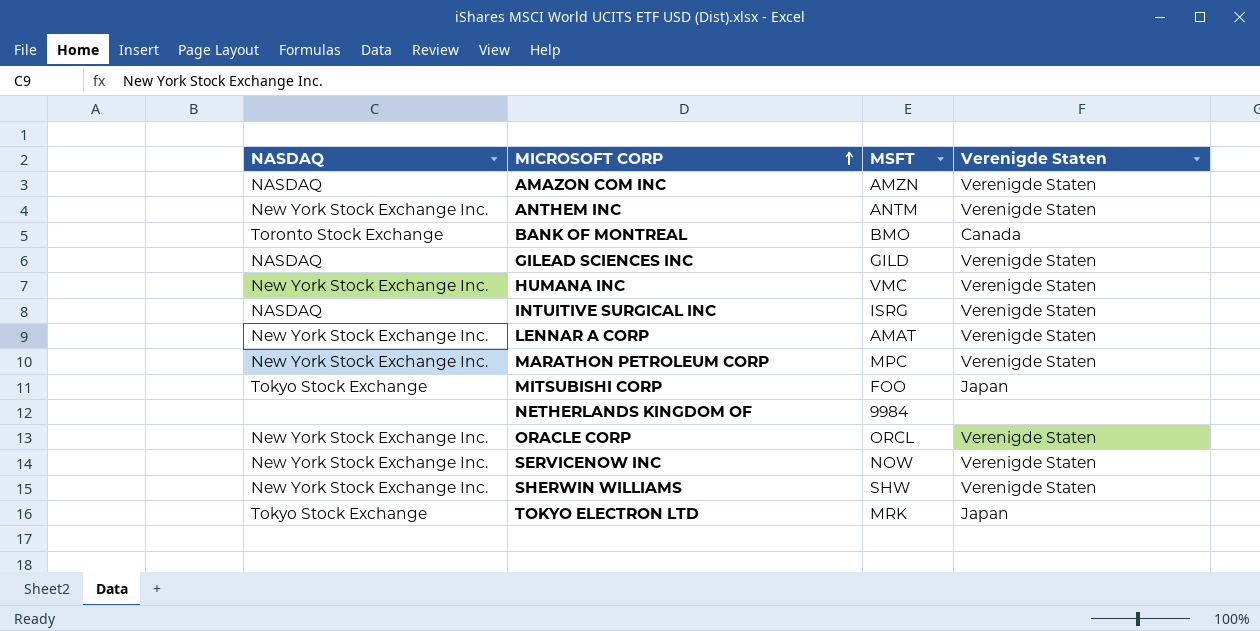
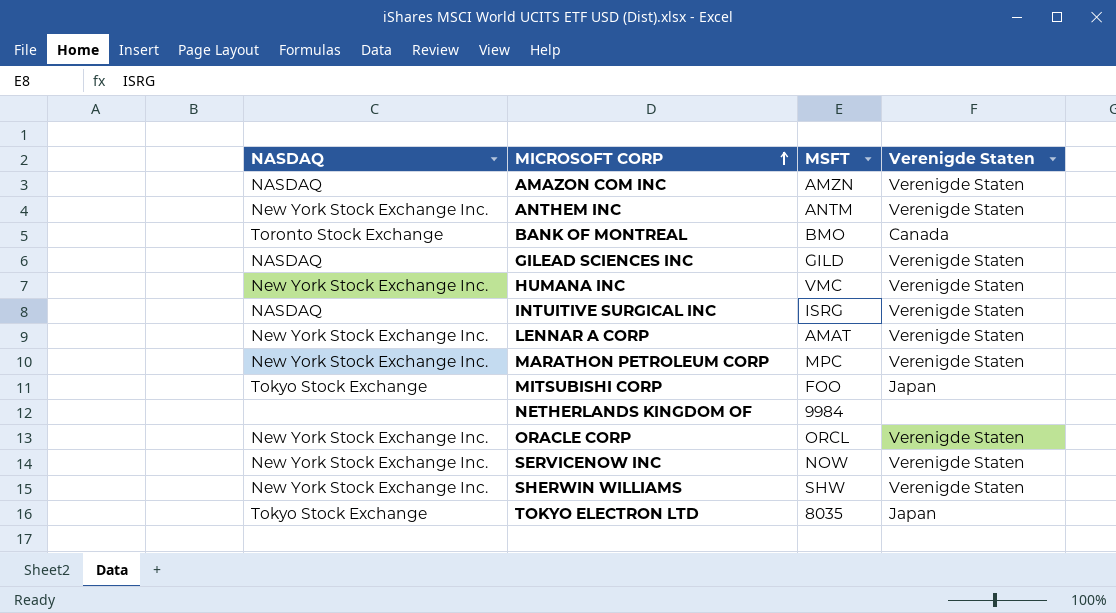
TOKYO ELECTRON LTD | MSFT: MRK -> 8035

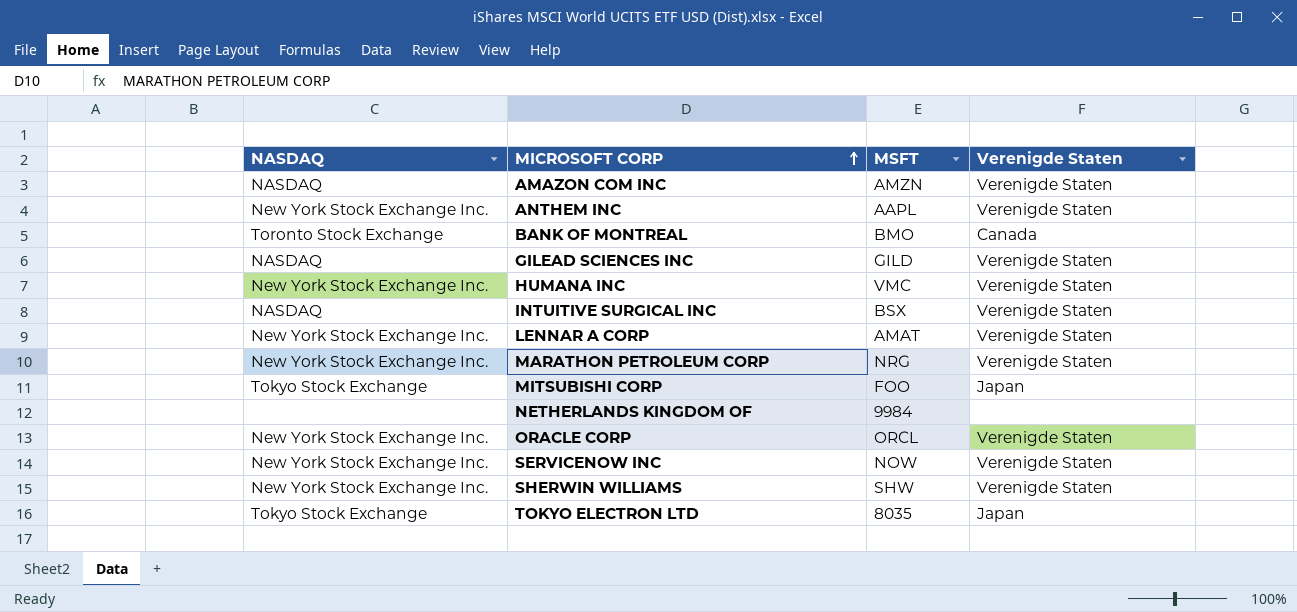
ANTHEM INC | MSFT: ANTM -> AAPL
INTUITIVE SURGICAL INC | MSFT: ISRG -> BSX
MARATHON PETROLEUM CORP | MSFT: MPC -> NRG

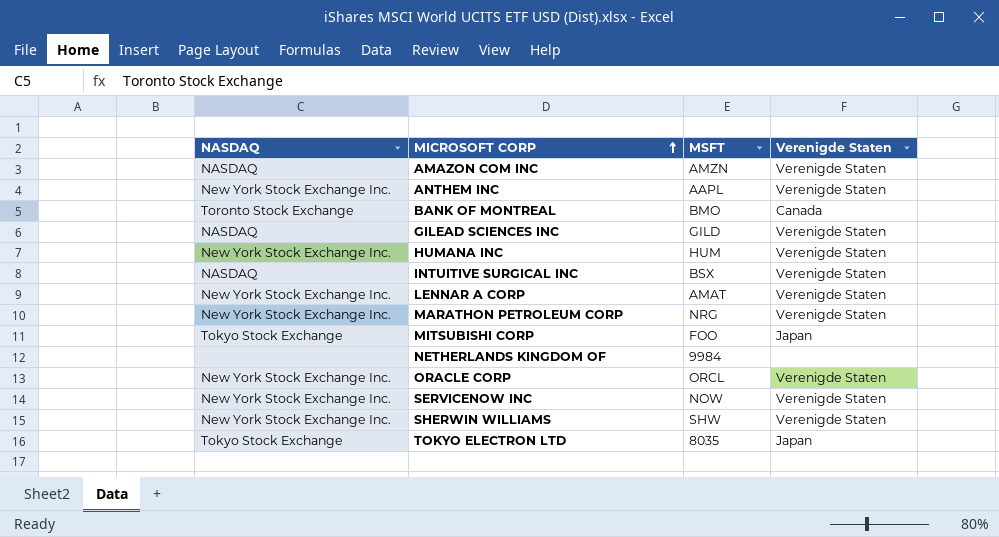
HUMANA INC | MSFT: VMC -> HUM

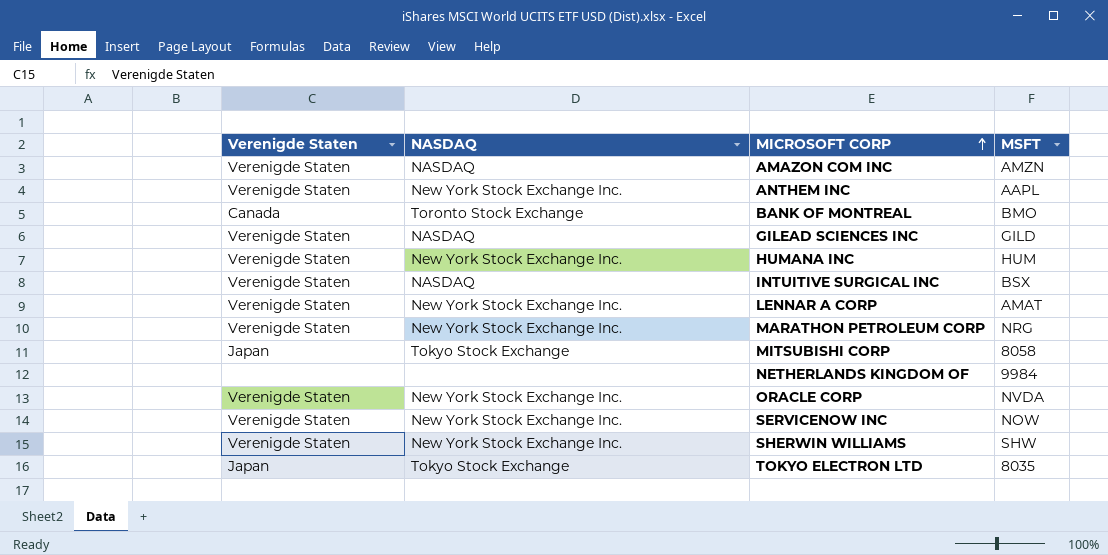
column Verenigde Staten | position: 4 -> 1
MITSUBISHI CORP | MSFT: FOO -> 8058
ORACLE CORP | MSFT: ORCL -> NVDA

